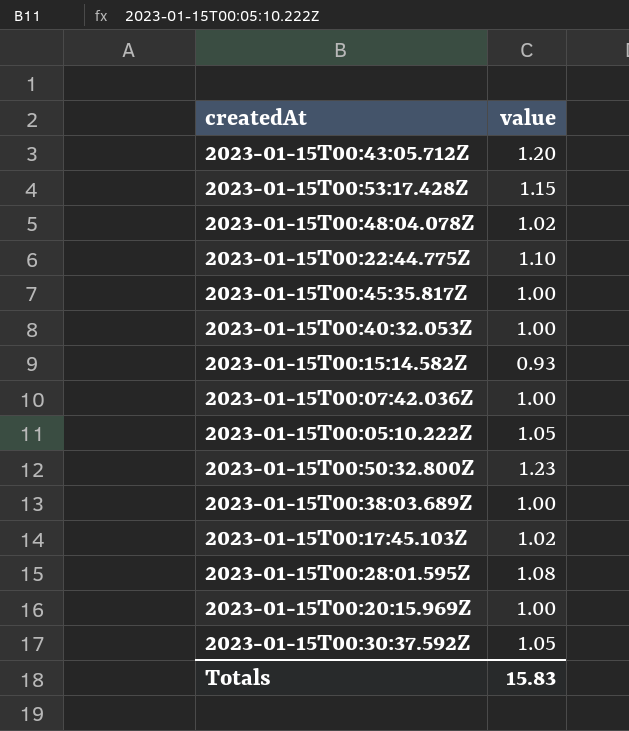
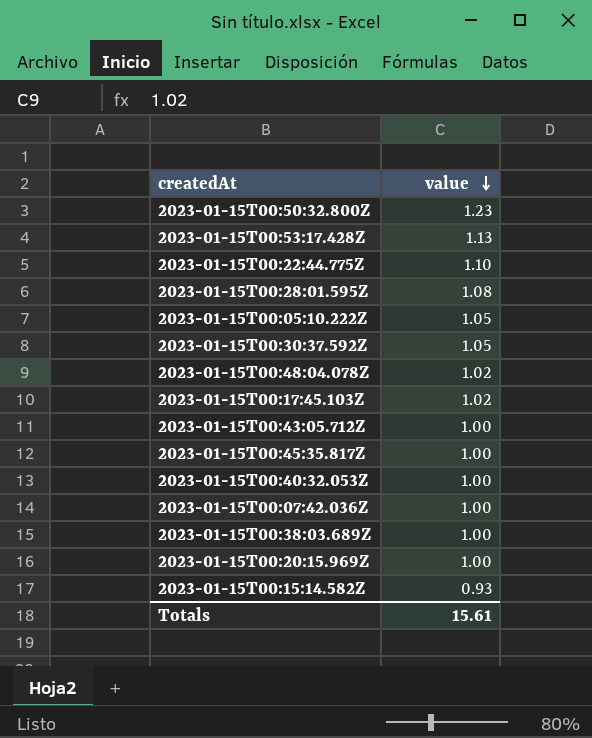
row order: none -> value descending
2023-01-15T00:53:17.428Z | value: 1.15 -> 1.13
2023-01-15T00:43:05.712Z | value: 1.20 -> 1.00
Totals | value: 15.83 -> 15.61

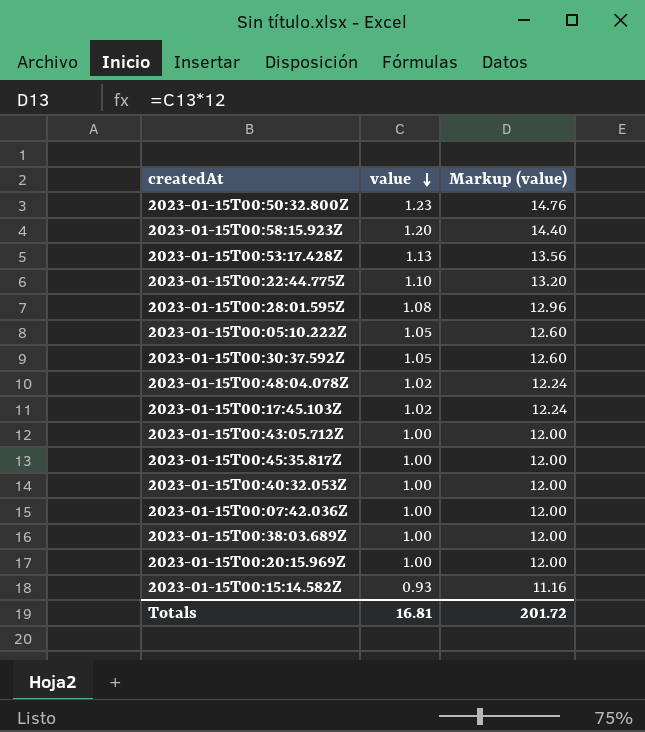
column Markup (value) | formula: none -> [value] * 12
row 2023-01-15T00:58:15.923Z: none -> 1.20 | 14.40
Totals | value: 15.61 -> 16.81

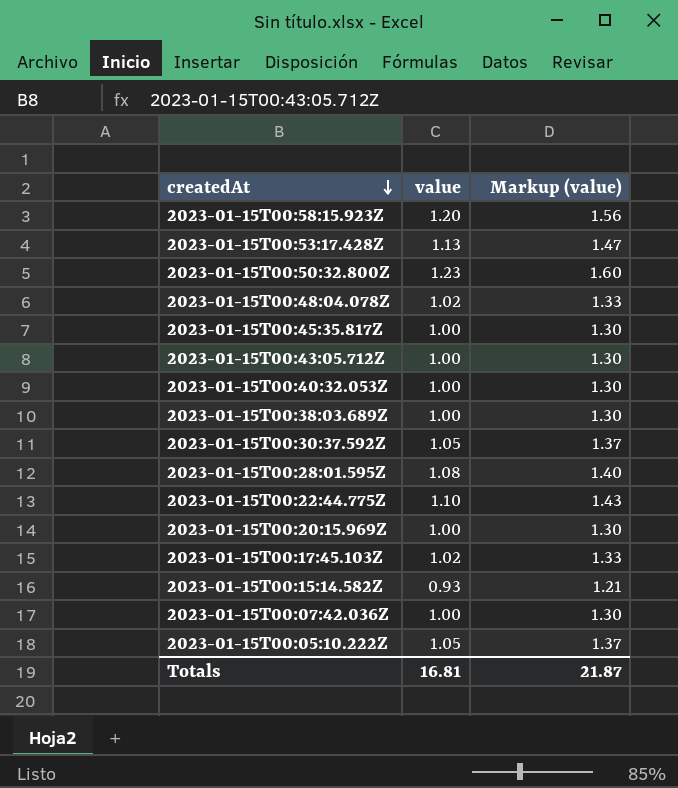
row order: value descending -> createdAt descending
column Markup (value) | formula: [value] * 12 -> [value] * 1.3
Totals | Markup (value): 201.72 -> 21.87

